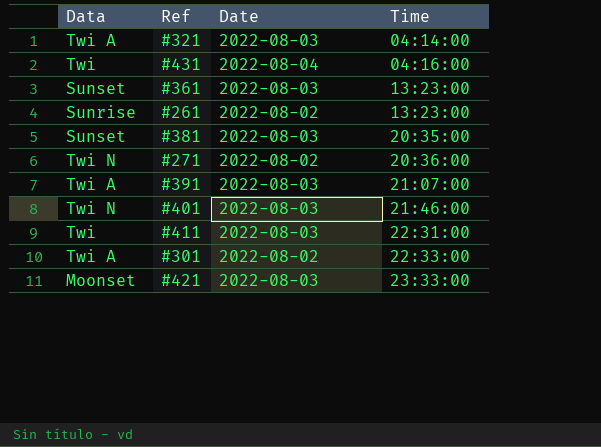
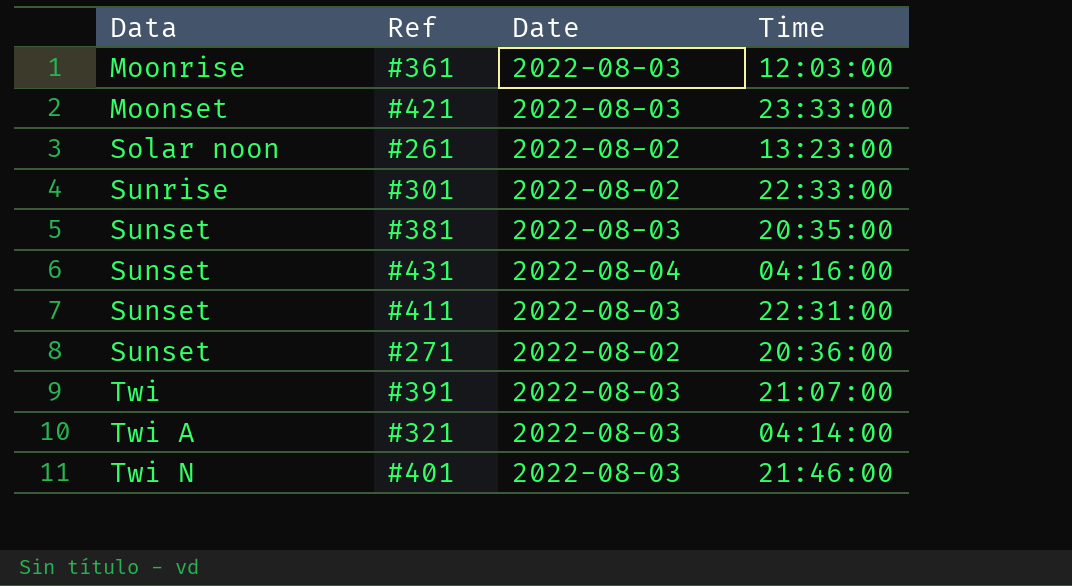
row order: Time ascending -> Data ascending
#361 | Data: Sunset -> Moonrise
#361 | Time: 13:23:00 -> 12:03:00
#261 | Data: Sunrise -> Solar noon
#301 | Data: Twi A -> Sunrise
#431 | Data: Twi -> Sunset
#411 | Data: Twi -> Sunset
#271 | Data: Twi N -> Sunset
#391 | Data: Twi A -> Twi

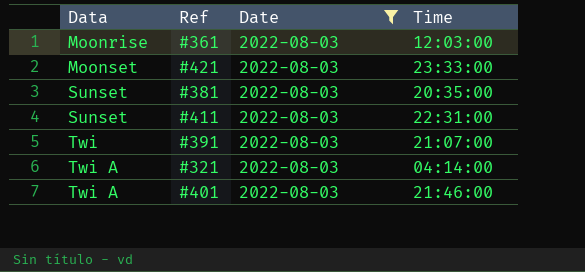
filter: none -> Date = 2022-08-03
#401 | Data: Twi N -> Twi A

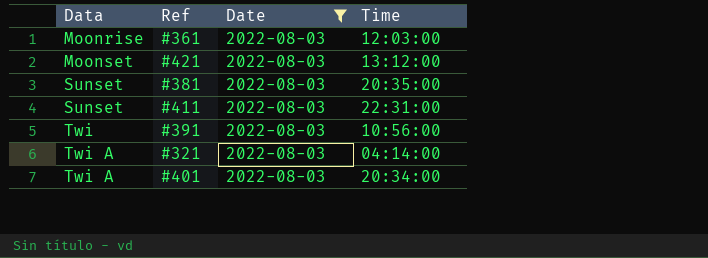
#421 | Time: 23:33:00 -> 13:12:00
#391 | Time: 21:07:00 -> 10:56:00
#401 | Time: 21:46:00 -> 20:34:00

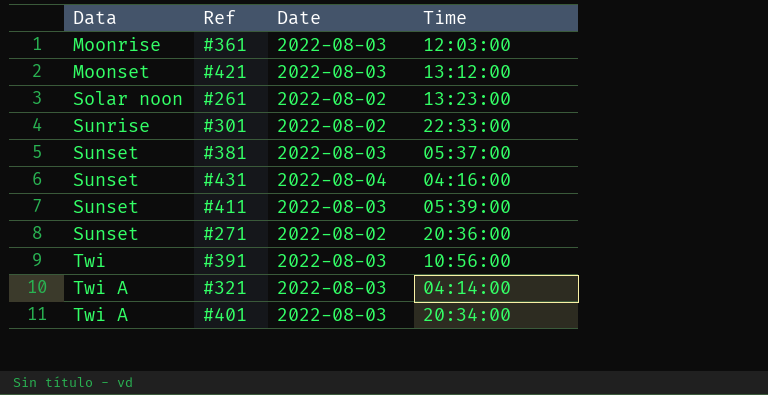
filter: Date = 2022-08-03 -> none
#381 | Time: 20:35:00 -> 05:37:00
#411 | Time: 22:31:00 -> 05:39:00

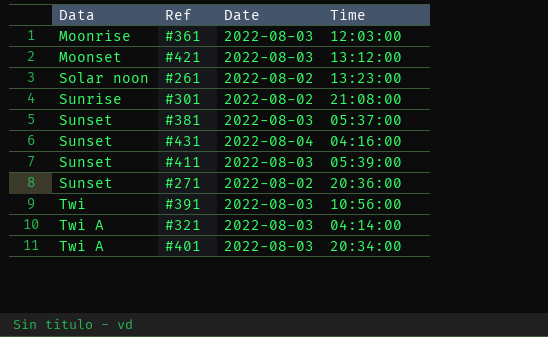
#301 | Time: 22:33:00 -> 21:08:00

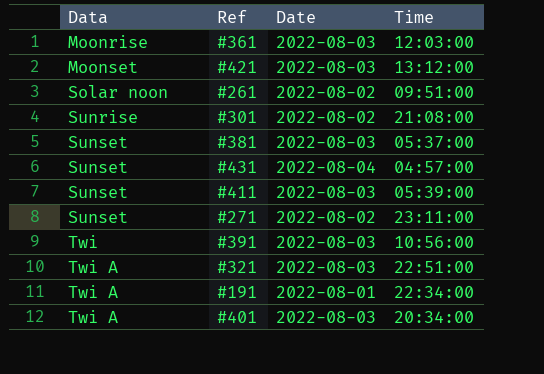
#261 | Time: 13:23:00 -> 09:51:00
#431 | Time: 04:16:00 -> 04:57:00
#271 | Time: 20:36:00 -> 23:11:00
#321 | Time: 04:14:00 -> 22:51:00
row #191: none -> Twi A | 2022-08-01 | 22:34:00

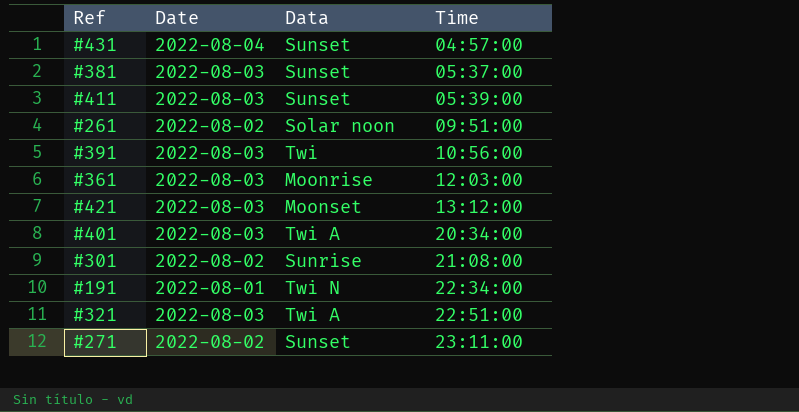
row order: Data ascending -> Time ascending
column Data | position: 1 -> 3
#191 | Data: Twi A -> Twi N

